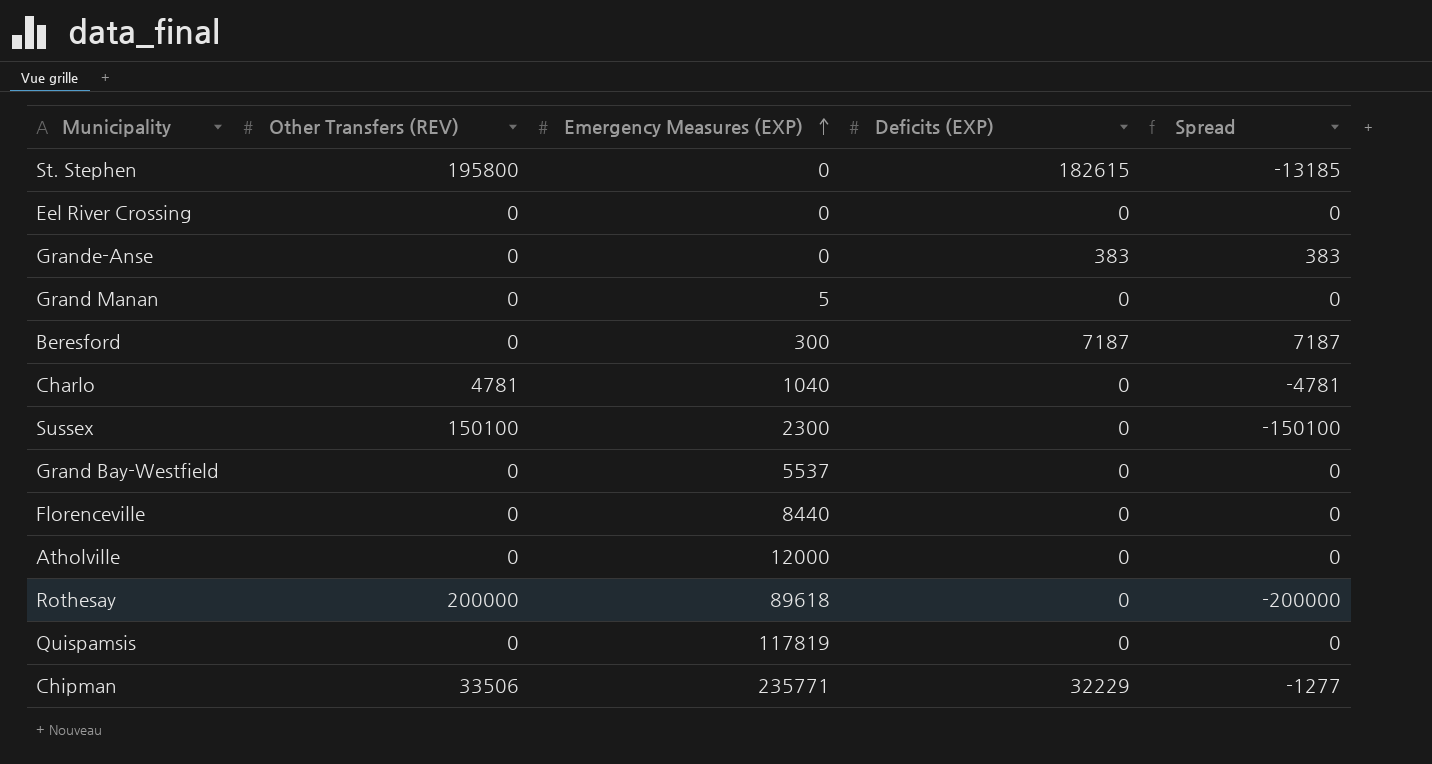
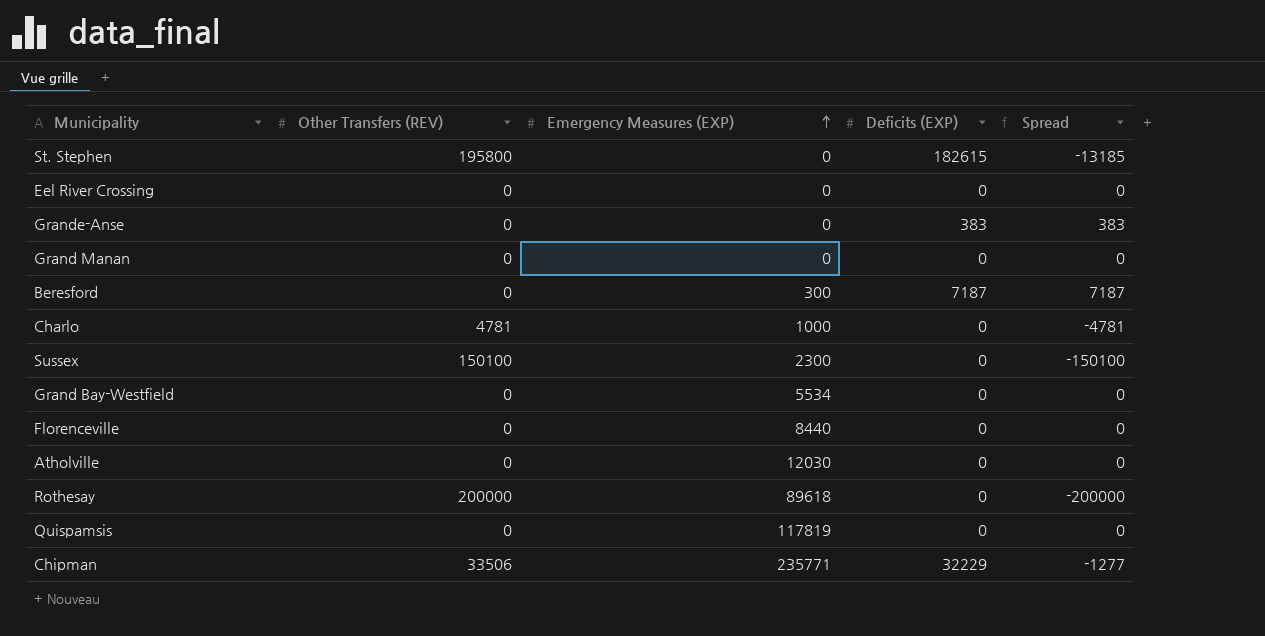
Grand Manan | Emergency Measures (EXP): 5 -> 0
Charlo | Emergency Measures (EXP): 1040 -> 1000
Grand Bay-Westfield | Emergency Measures (EXP): 5537 -> 5534
Atholville | Emergency Measures (EXP): 12000 -> 12030

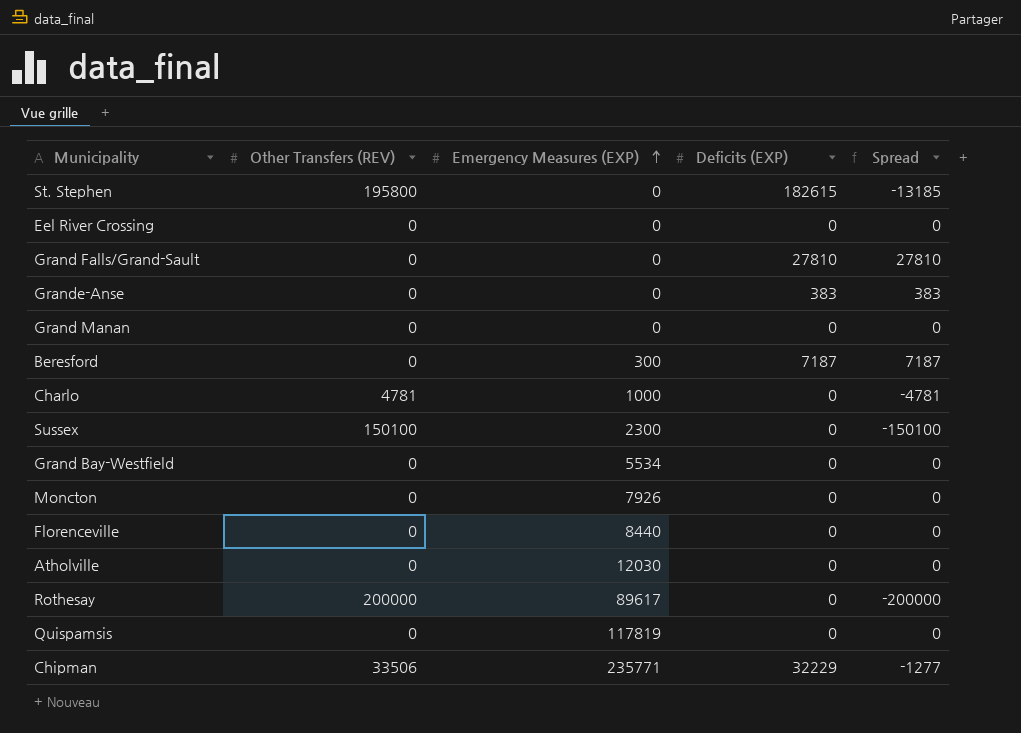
row Grand Falls/Grand-Sault: none -> 0 | 0 | 27810 | 27810
row Moncton: none -> 0 | 7926 | 0 | 0
Rothesay | Emergency Measures (EXP): 89618 -> 89617

